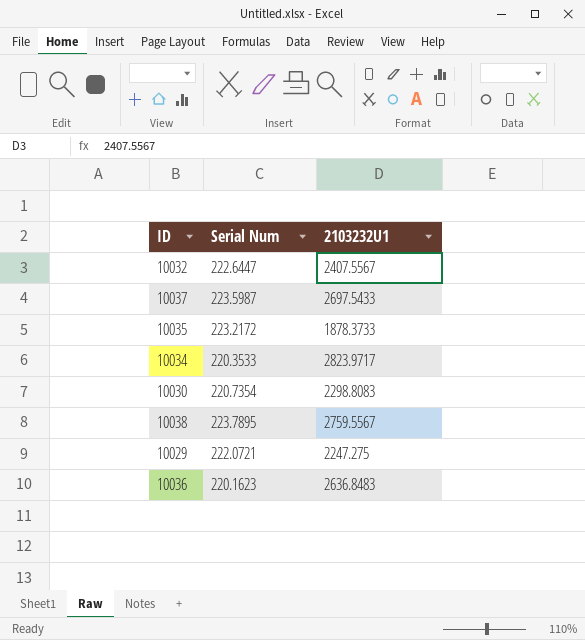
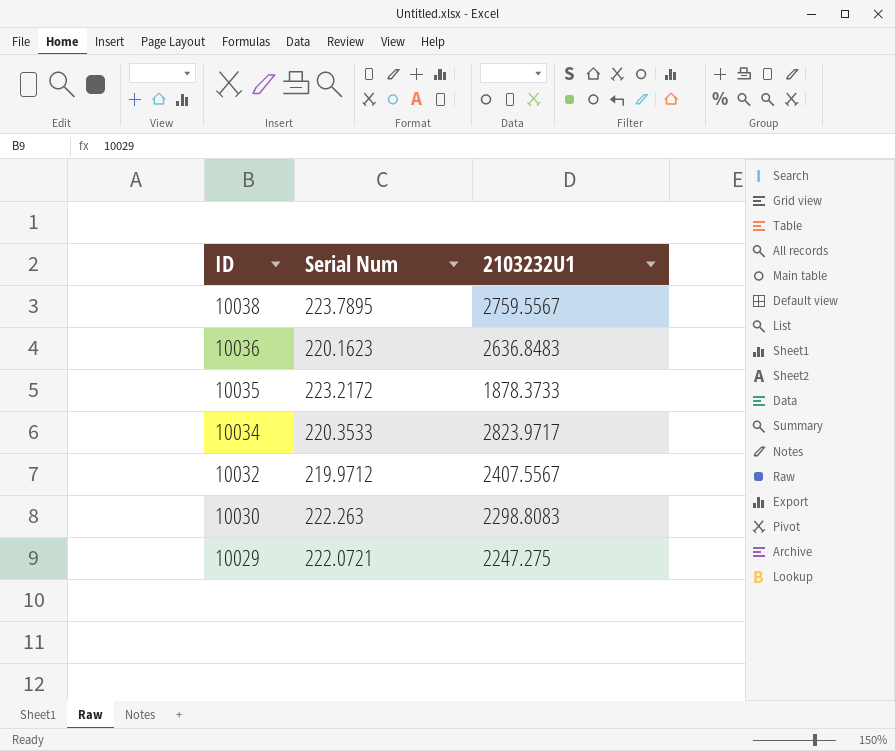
row order: none -> ID descending
row 10037: 223.5987 | 2697.5433 -> none
10032 | Serial Num: 222.6447 -> 219.9712
10030 | Serial Num: 220.7354 -> 222.263

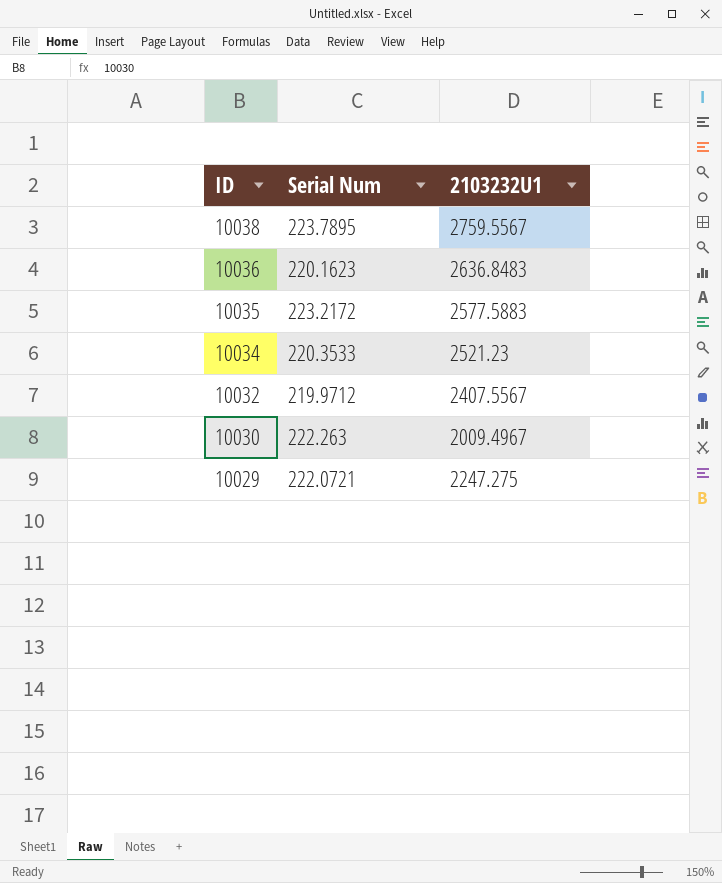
10035 | 2103232U1: 1878.3733 -> 2577.5883
10034 | 2103232U1: 2823.9717 -> 2521.23
10030 | 2103232U1: 2298.8083 -> 2009.4967

